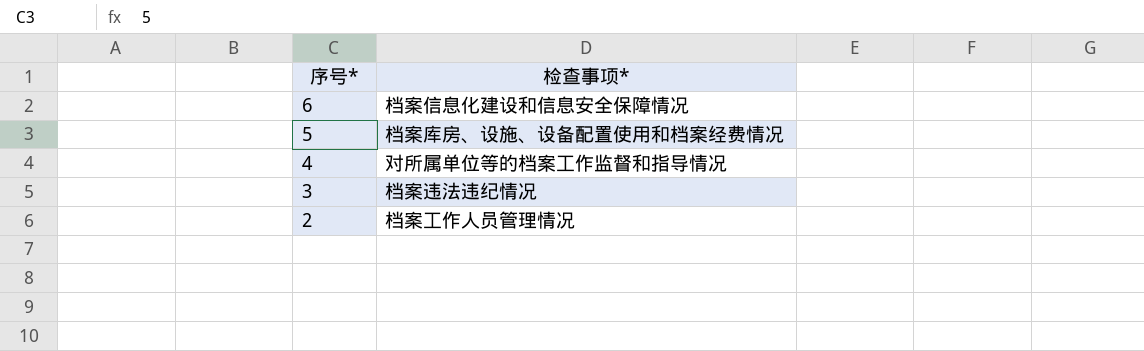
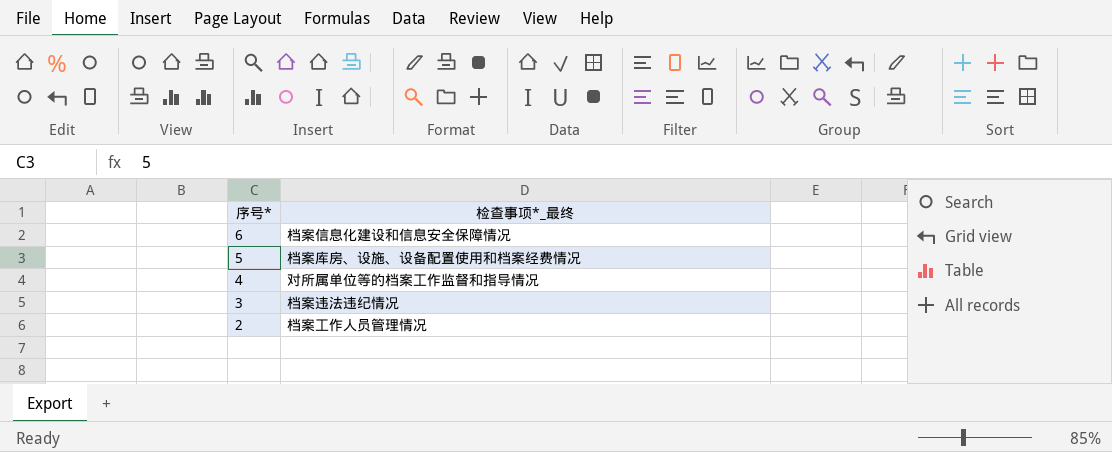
column name: 检查事项* -> 检查事项*_最终

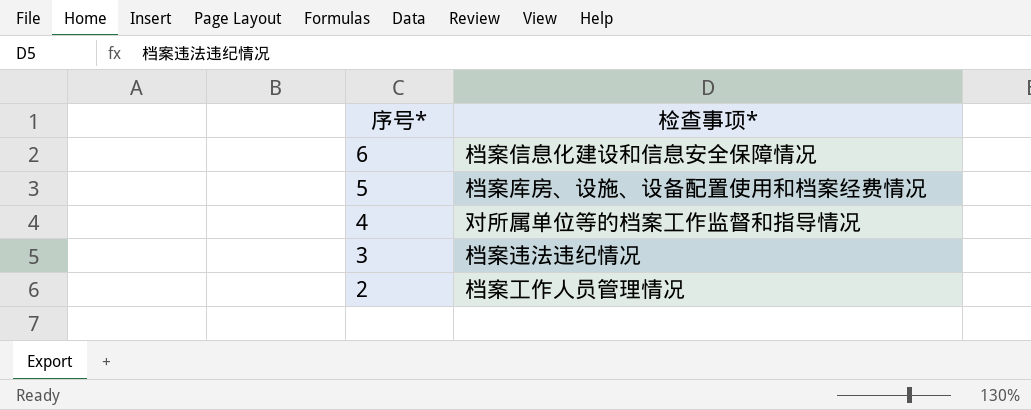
column name: 检查事项*_最终 -> 检查事项*

